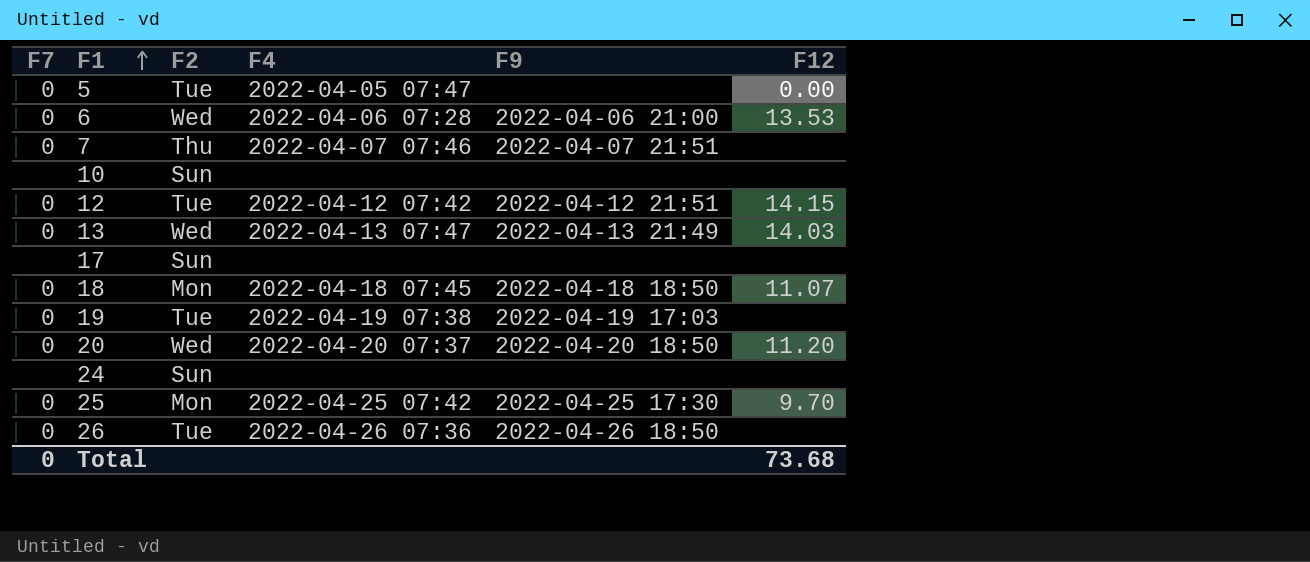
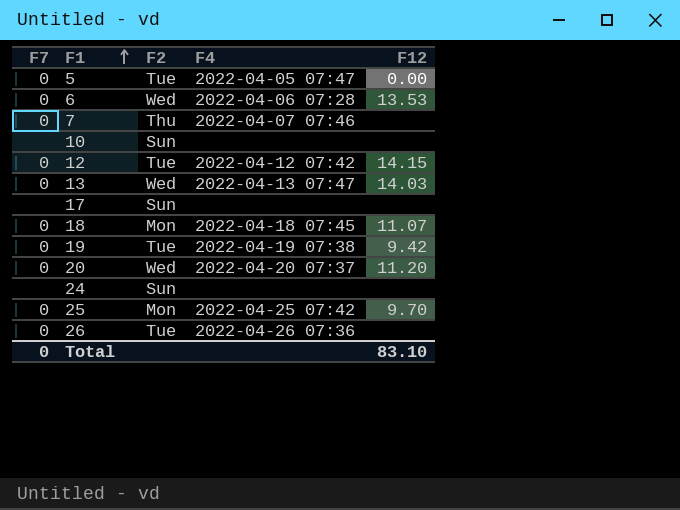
column F9 | position: 5 -> none
19 | F12: none -> 9.42
Total | F12: 73.68 -> 83.10

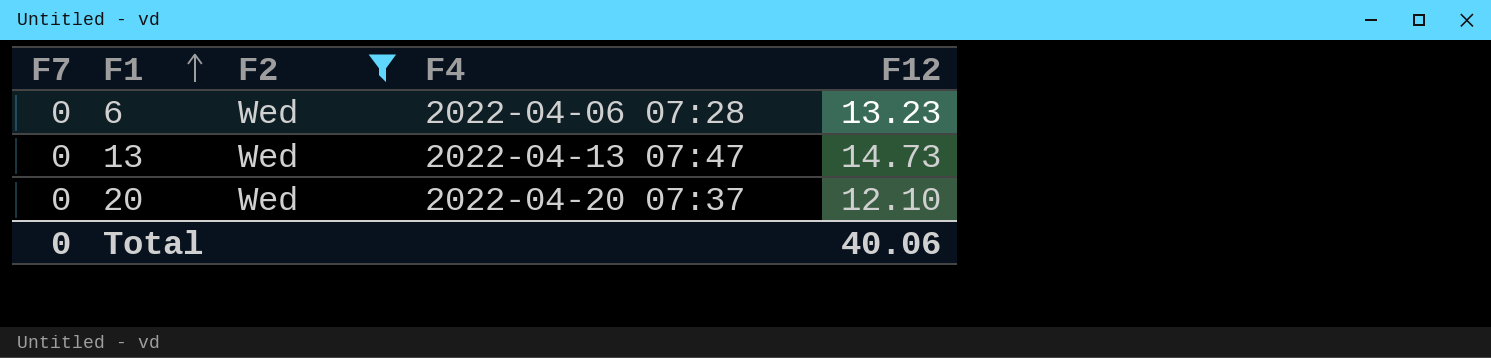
filter: none -> F2 = Wed
6 | F12: 13.53 -> 13.23
13 | F12: 14.03 -> 14.73
20 | F12: 11.20 -> 12.10
Total | F12: 83.10 -> 40.06

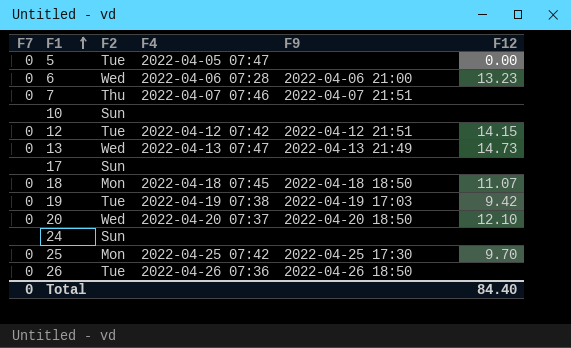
filter: F2 = Wed -> none
column F9 | position: none -> 5
Total | F12: 40.06 -> 84.40

